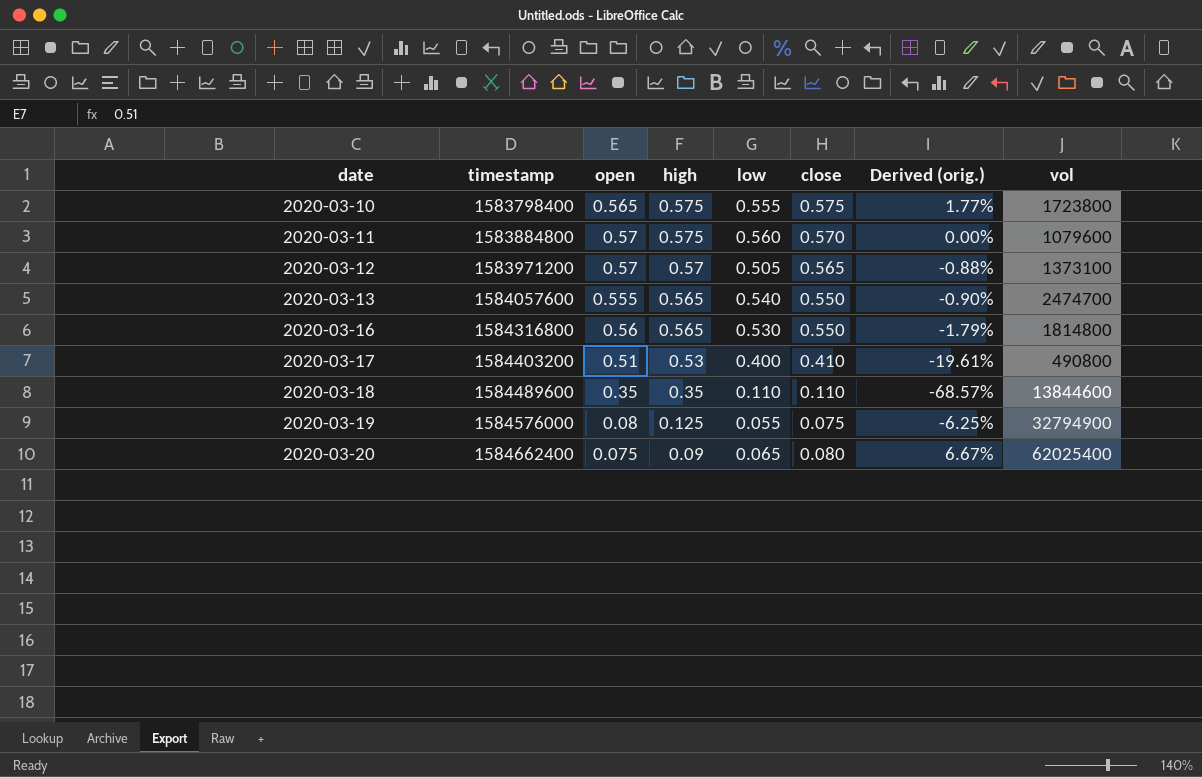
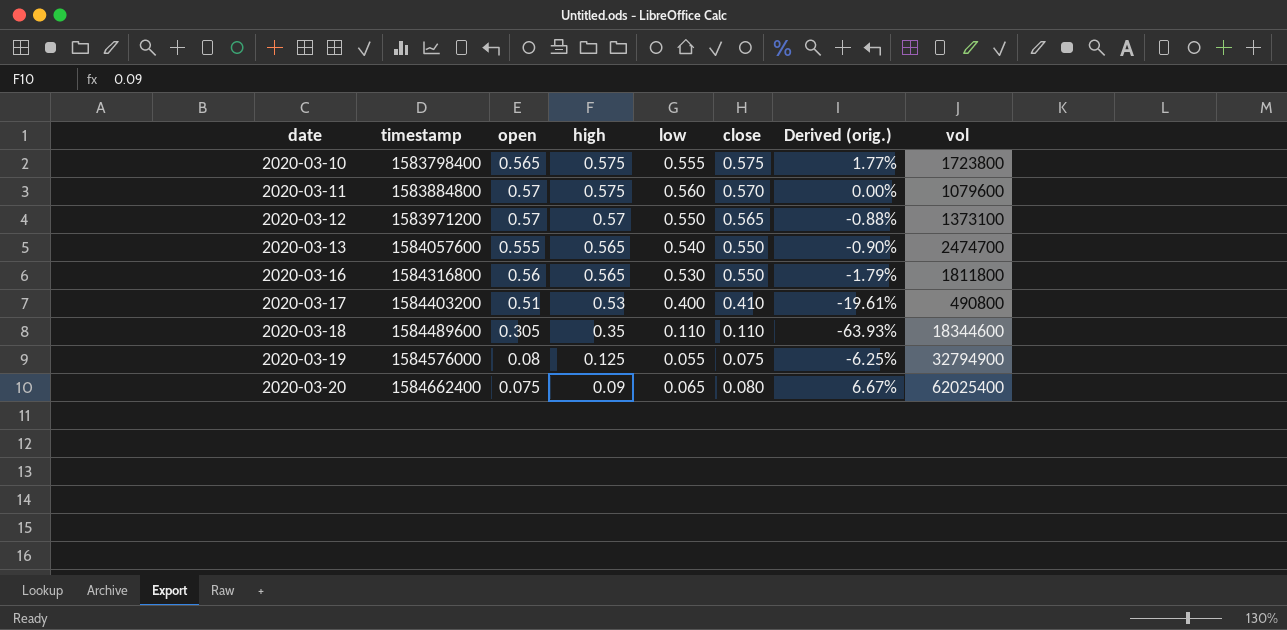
2020-03-12 | low: 0.505 -> 0.550
2020-03-16 | vol: 1814800 -> 1811800
2020-03-18 | open: 0.35 -> 0.305
2020-03-18 | Derived (orig.): -68.57% -> -63.93%
2020-03-18 | vol: 13844600 -> 18344600

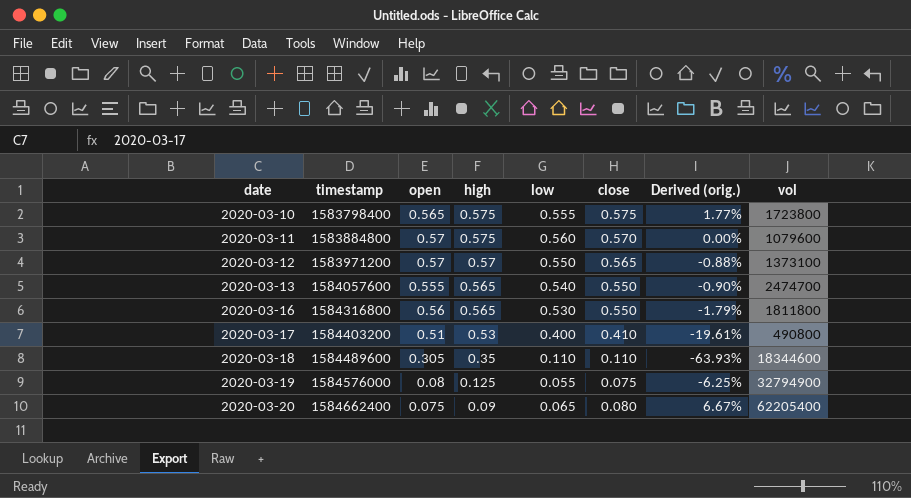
2020-03-20 | vol: 62025400 -> 62205400

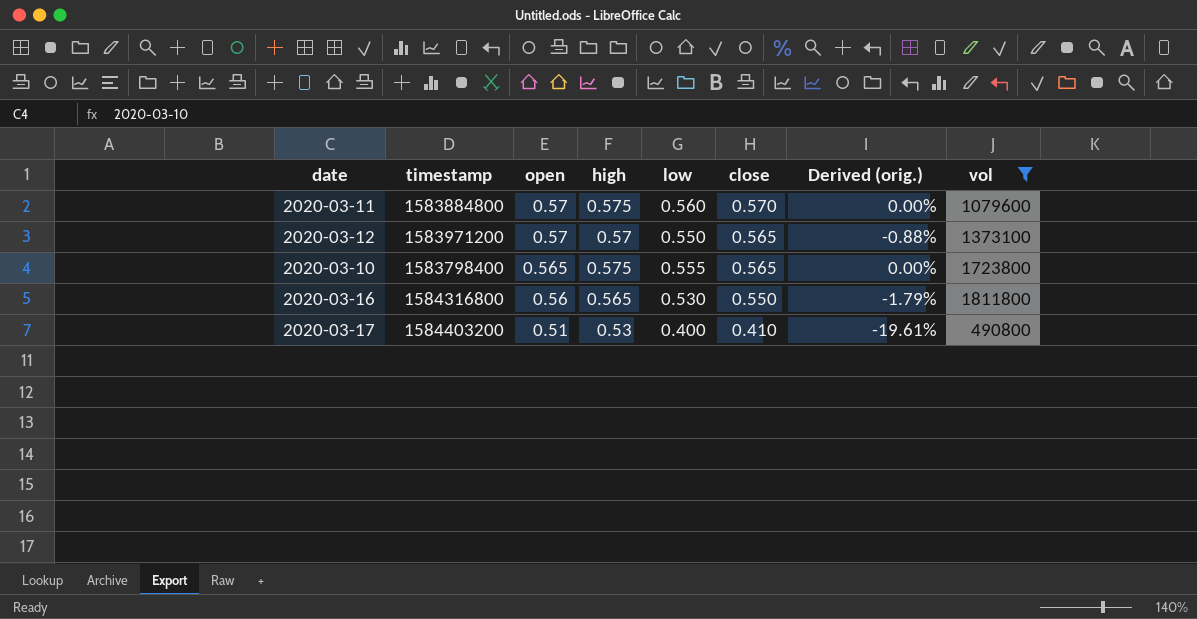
filter: none -> vol <= 1811800
row order: date ascending -> open descending
2020-03-10 | close: 0.575 -> 0.565
2020-03-10 | Derived (orig.): 1.77% -> 0.00%

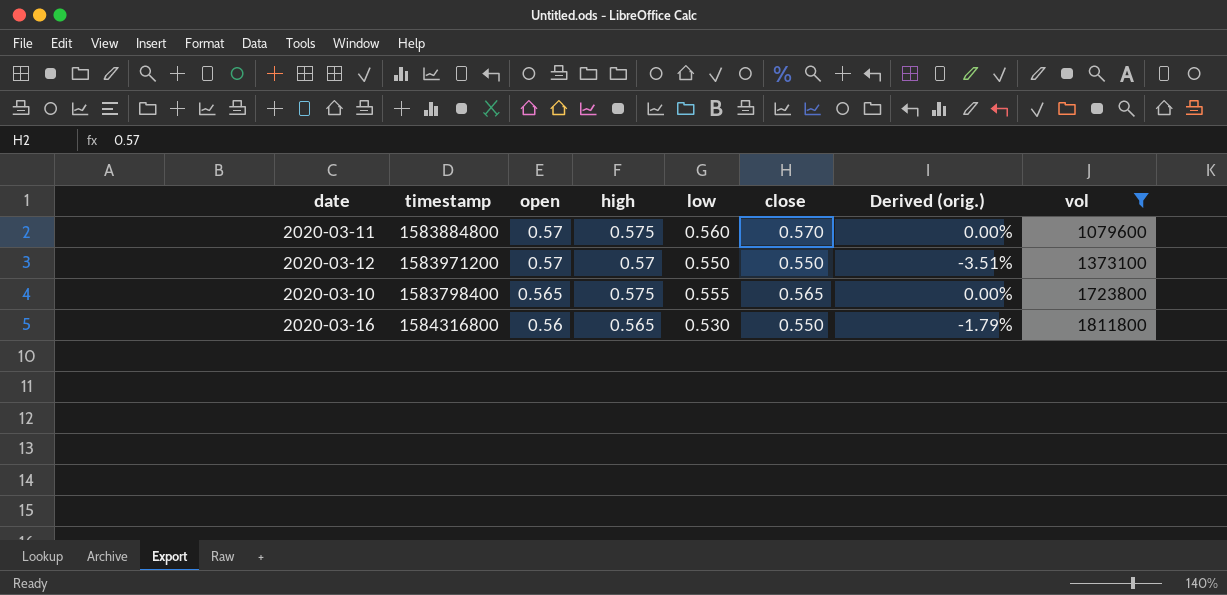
row 2020-03-17: 1584403200 | 0.51 | 0.53 | 0.400 | 0.410 | -19.61% | 490800 -> none
2020-03-12 | close: 0.565 -> 0.550
2020-03-12 | Derived (orig.): -0.88% -> -3.51%

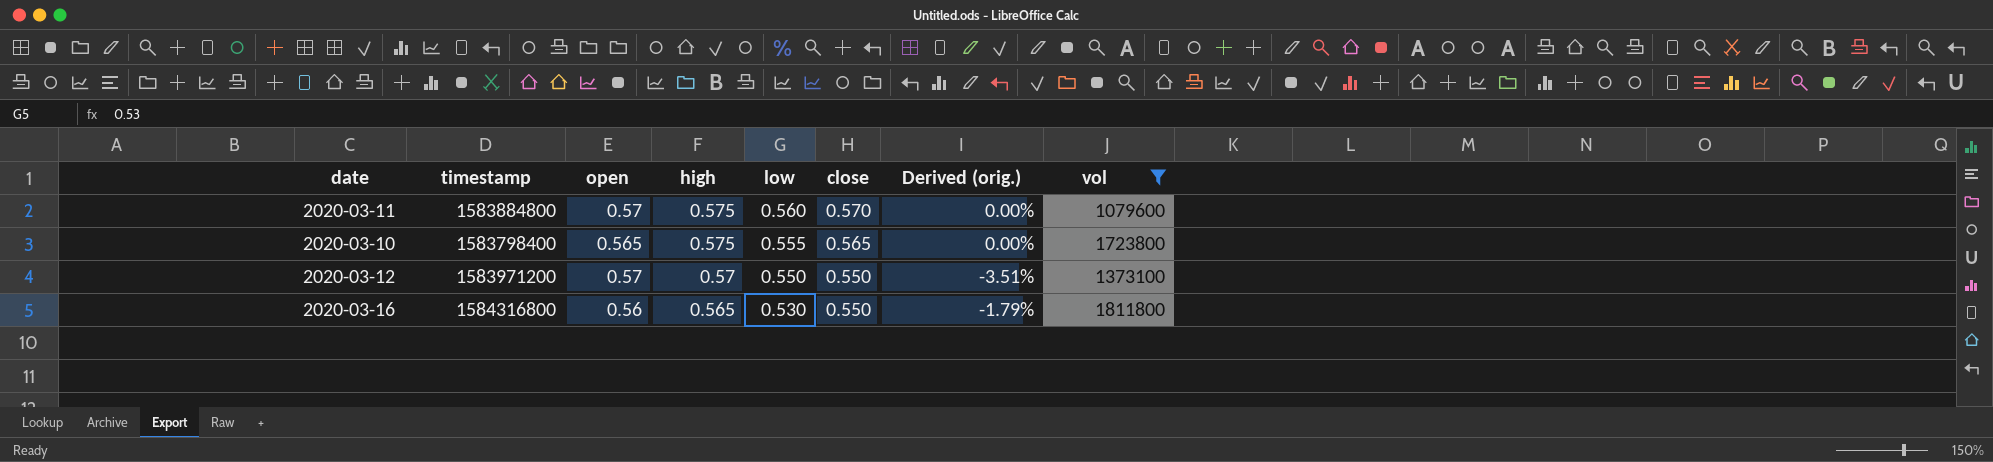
row order: open descending -> high descending

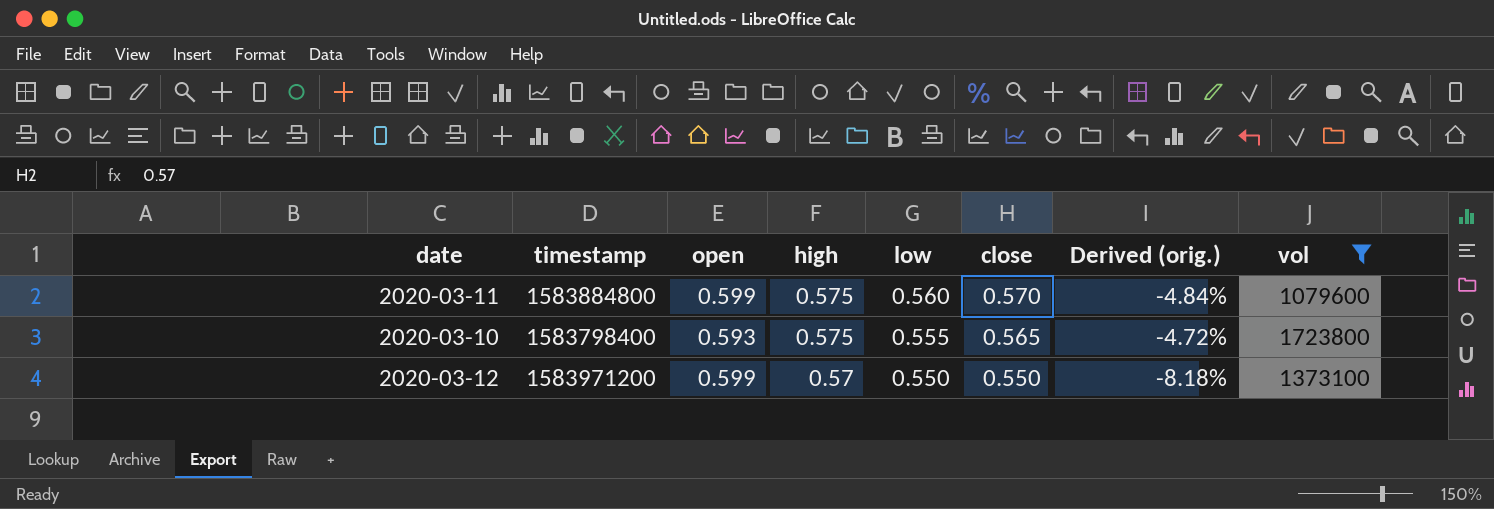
row 2020-03-16: 1584316800 | 0.56 | 0.565 | 0.530 | 0.550 | -1.79% | 1811800 -> none
2020-03-11 | open: 0.57 -> 0.599
2020-03-11 | Derived (orig.): 0.00% -> -4.84%
2020-03-10 | open: 0.565 -> 0.593
2020-03-10 | Derived (orig.): 0.00% -> -4.72%
2020-03-12 | open: 0.57 -> 0.599
2020-03-12 | Derived (orig.): -3.51% -> -8.18%

